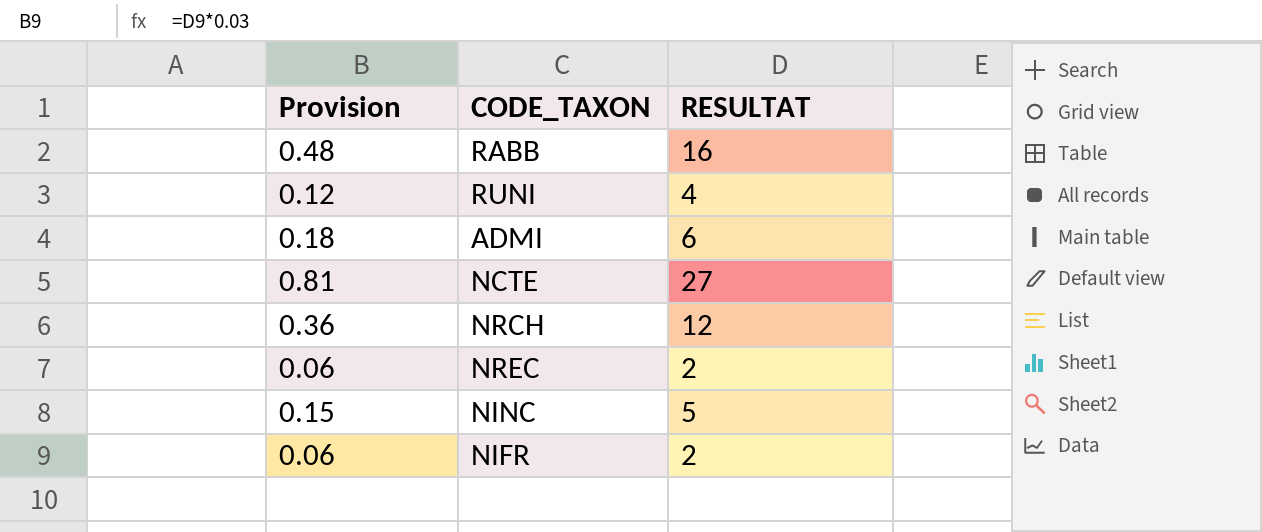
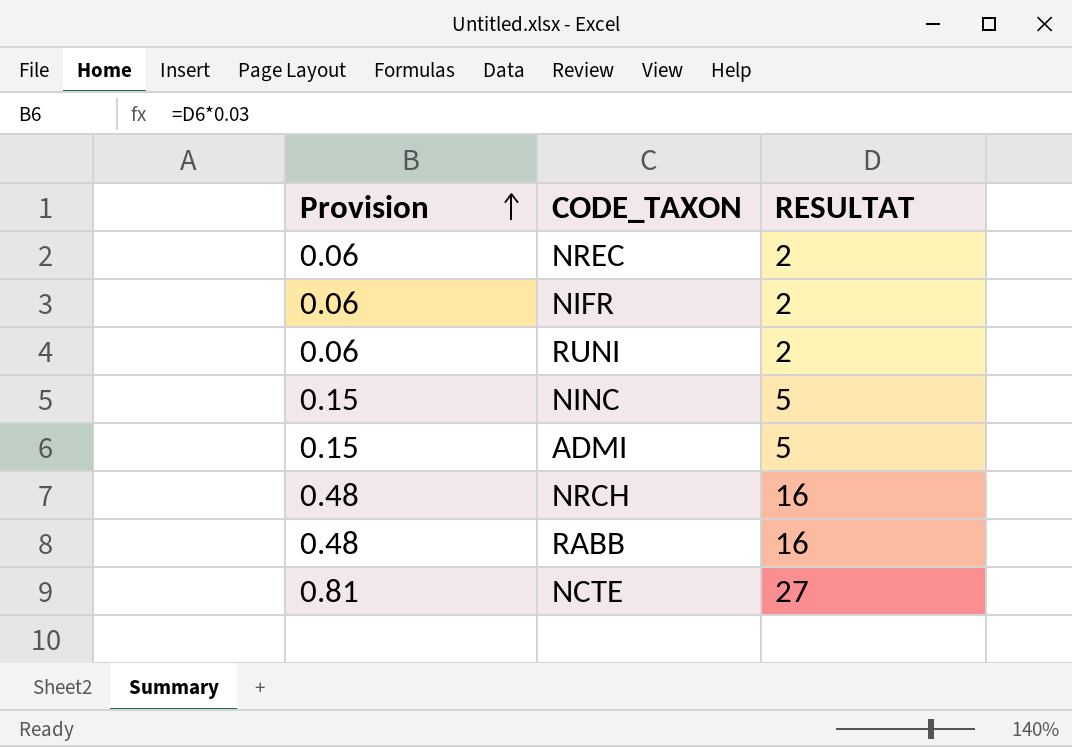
row order: none -> Provision ascending
RUNI | Provision: 0.12 -> 0.06
RUNI | RESULTAT: 4 -> 2
ADMI | Provision: 0.18 -> 0.15
ADMI | RESULTAT: 6 -> 5
NRCH | Provision: 0.36 -> 0.48
NRCH | RESULTAT: 12 -> 16

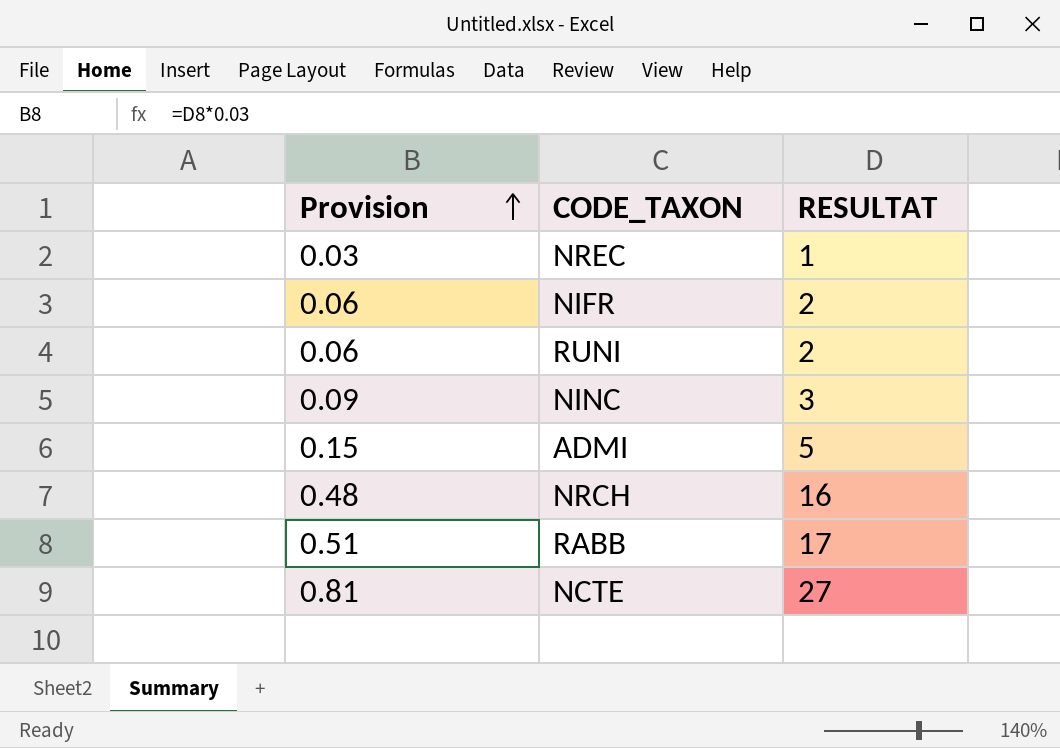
NREC | Provision: 0.06 -> 0.03
NREC | RESULTAT: 2 -> 1
NINC | Provision: 0.15 -> 0.09
NINC | RESULTAT: 5 -> 3
RABB | Provision: 0.48 -> 0.51
RABB | RESULTAT: 16 -> 17

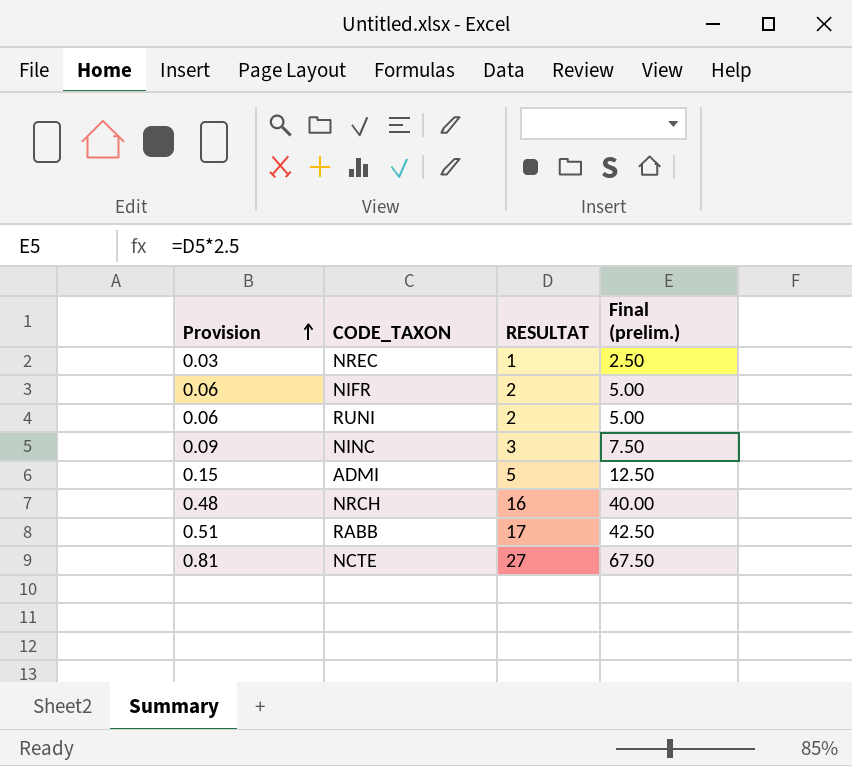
column Final (prelim.) | formula: none -> [RESULTAT] * 2.5

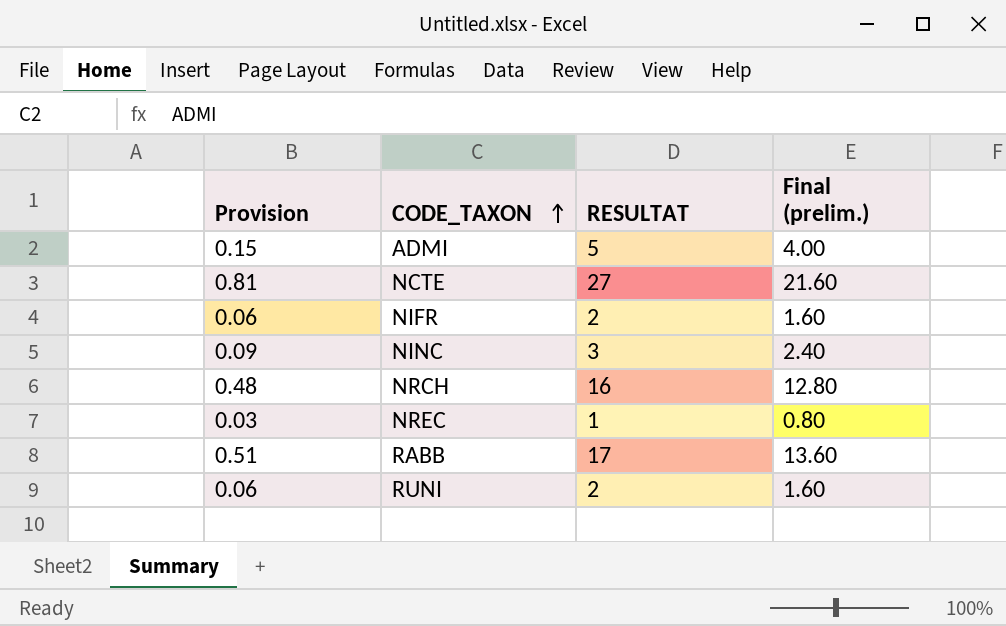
row order: Provision ascending -> CODE_TAXON ascending
column Final (prelim.) | formula: [RESULTAT] * 2.5 -> [RESULTAT] * 0.8

